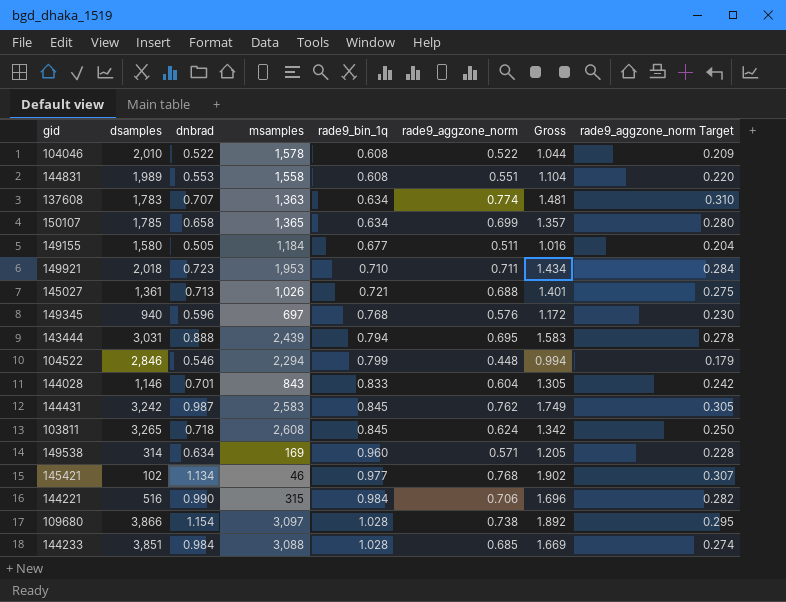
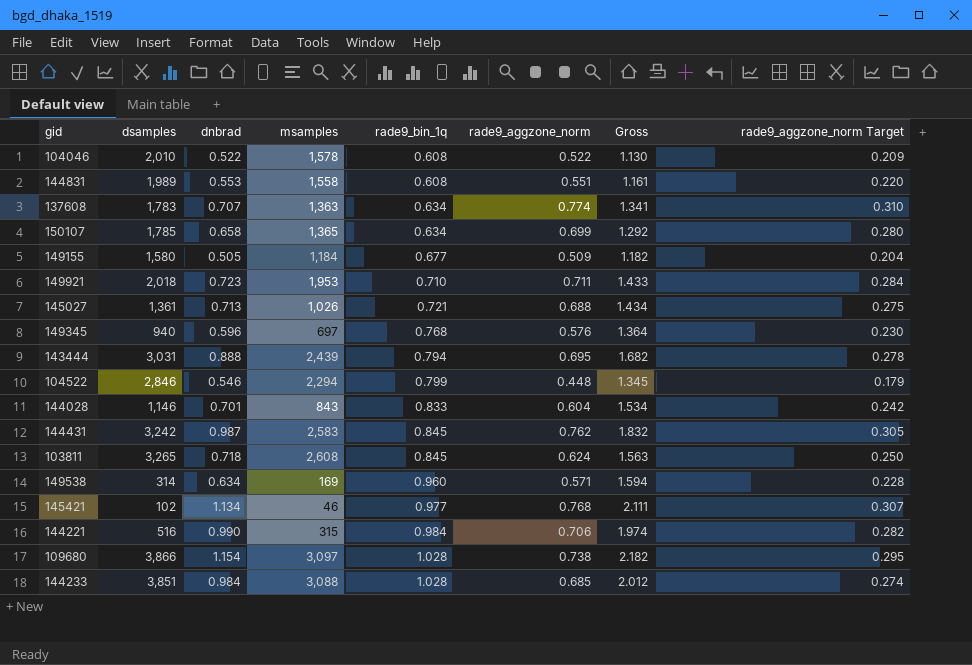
column Gross | formula: [dnbrad] + [rade9_aggzone_norm] -> [dnbrad] + [rade9_bin_1q]
149155 | rade9_aggzone_norm: 0.511 -> 0.509

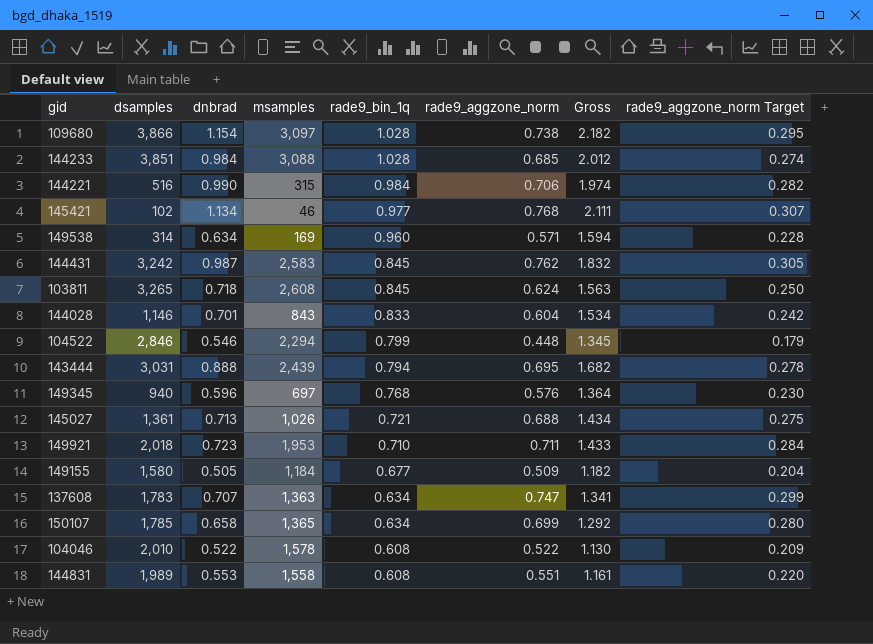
row order: rade9_bin_1q ascending -> rade9_bin_1q descending
137608 | rade9_aggzone_norm: 0.774 -> 0.747
137608 | rade9_aggzone_norm Target: 0.310 -> 0.299

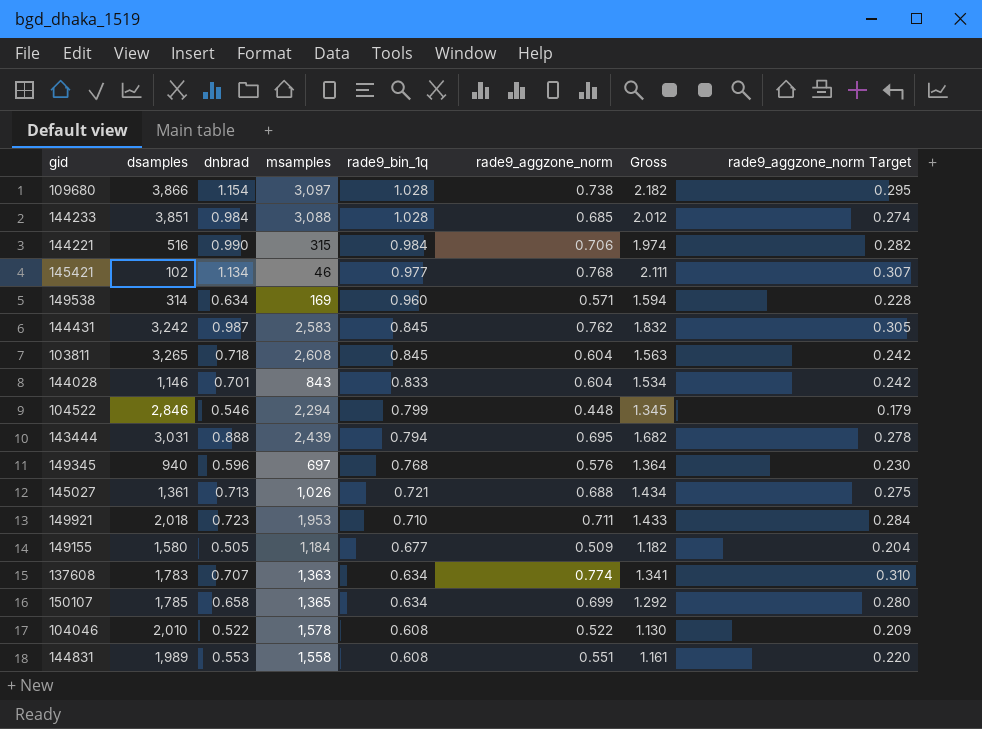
103811 | rade9_aggzone_norm: 0.624 -> 0.604
103811 | rade9_aggzone_norm Target: 0.250 -> 0.242
137608 | rade9_aggzone_norm: 0.747 -> 0.774
137608 | rade9_aggzone_norm Target: 0.299 -> 0.310

